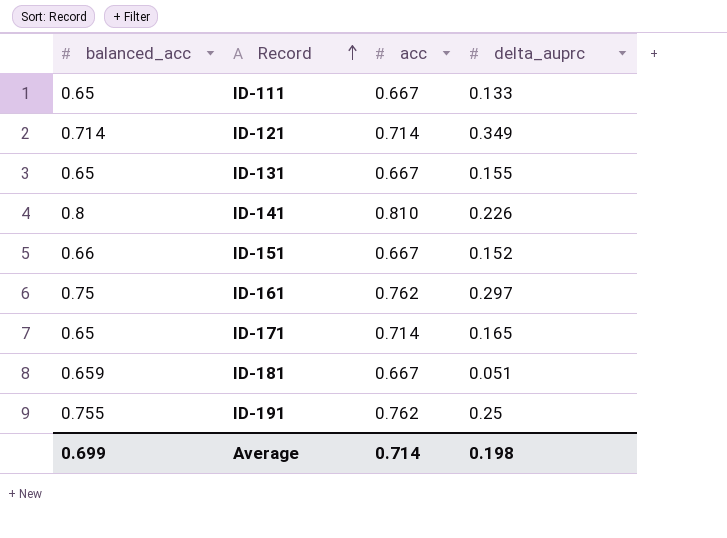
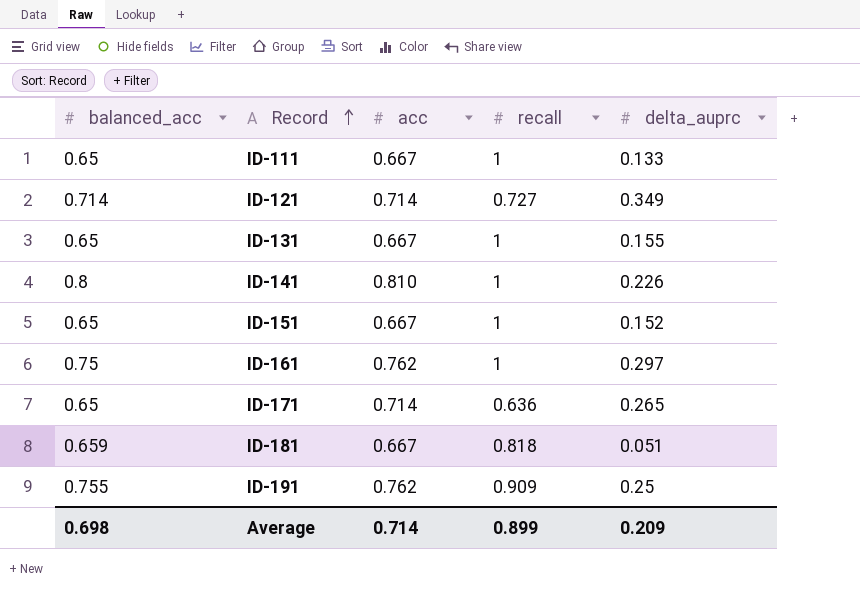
column recall | position: none -> 4
ID-151 | balanced_acc: 0.66 -> 0.65
ID-171 | delta_auprc: 0.165 -> 0.265
Average | balanced_acc: 0.699 -> 0.698
Average | delta_auprc: 0.198 -> 0.209

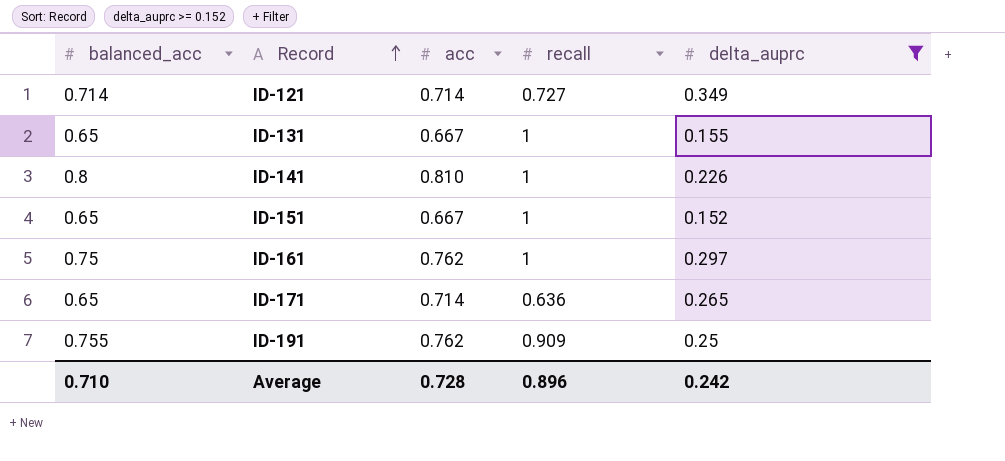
filter: none -> delta_auprc >= 0.152
Average | balanced_acc: 0.698 -> 0.710
Average | acc: 0.714 -> 0.728
Average | recall: 0.899 -> 0.896
Average | delta_auprc: 0.209 -> 0.242

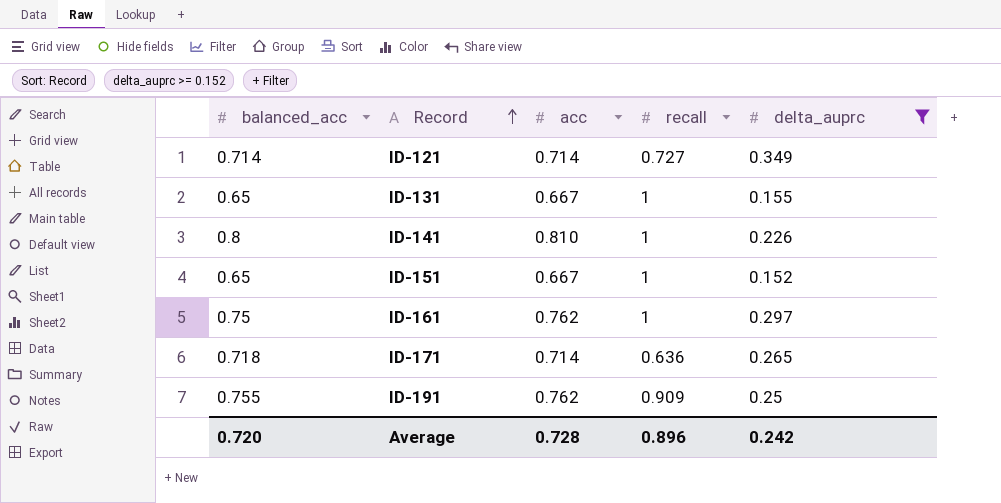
ID-171 | balanced_acc: 0.65 -> 0.718
Average | balanced_acc: 0.710 -> 0.720

